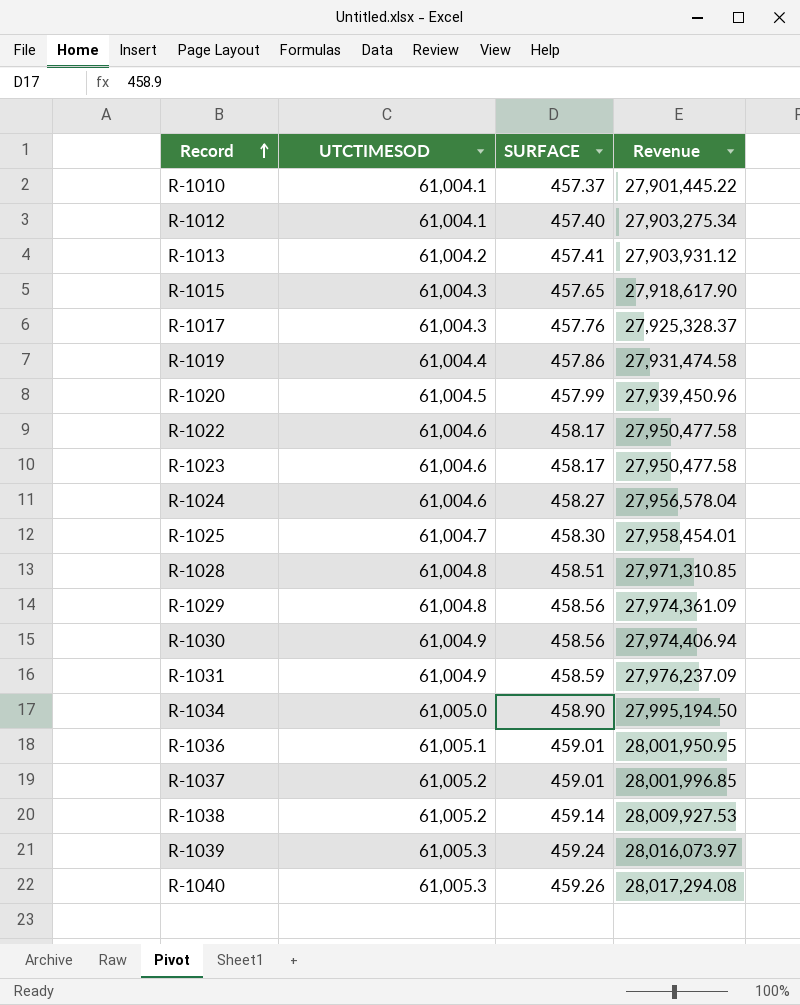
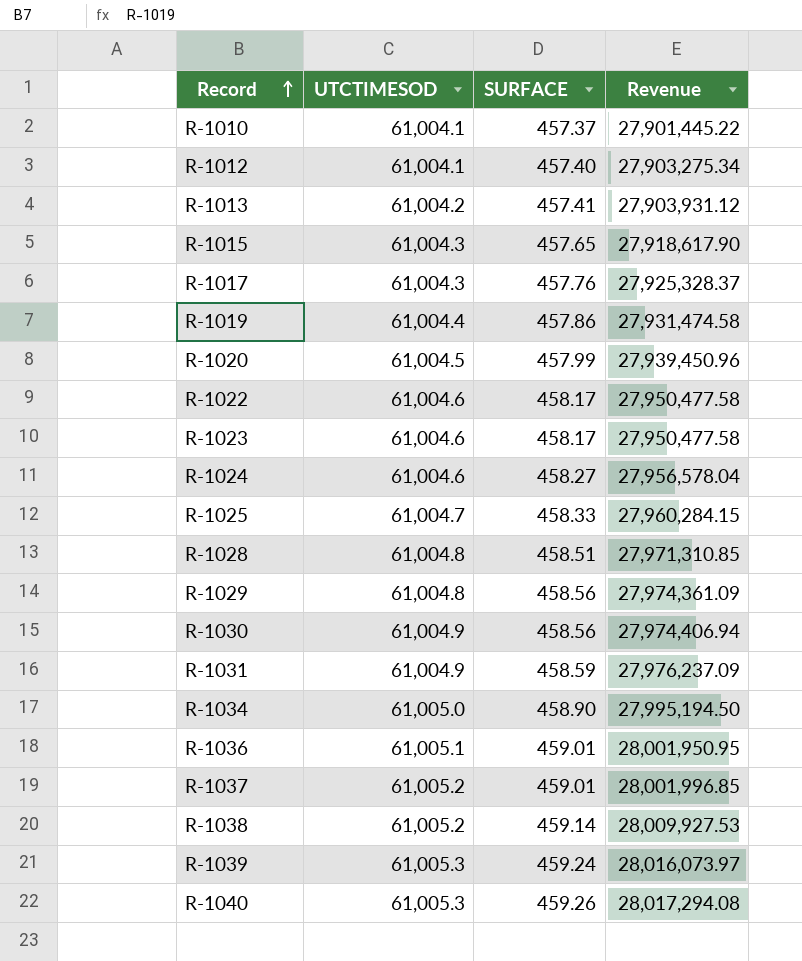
R-1025 | SURFACE: 458.30 -> 458.33
R-1025 | Revenue: 27,958,454.01 -> 27,960,284.15

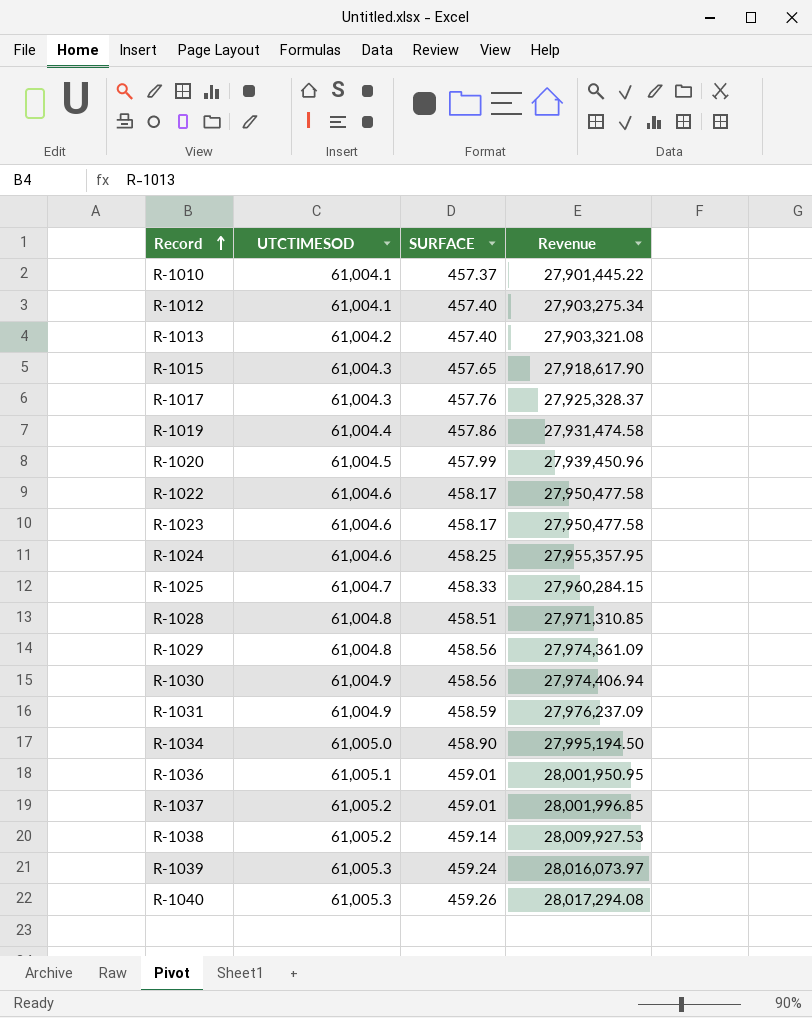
R-1013 | SURFACE: 457.41 -> 457.40
R-1013 | Revenue: 27,903,931.12 -> 27,903,321.08
R-1024 | SURFACE: 458.27 -> 458.25
R-1024 | Revenue: 27,956,578.04 -> 27,955,357.95

